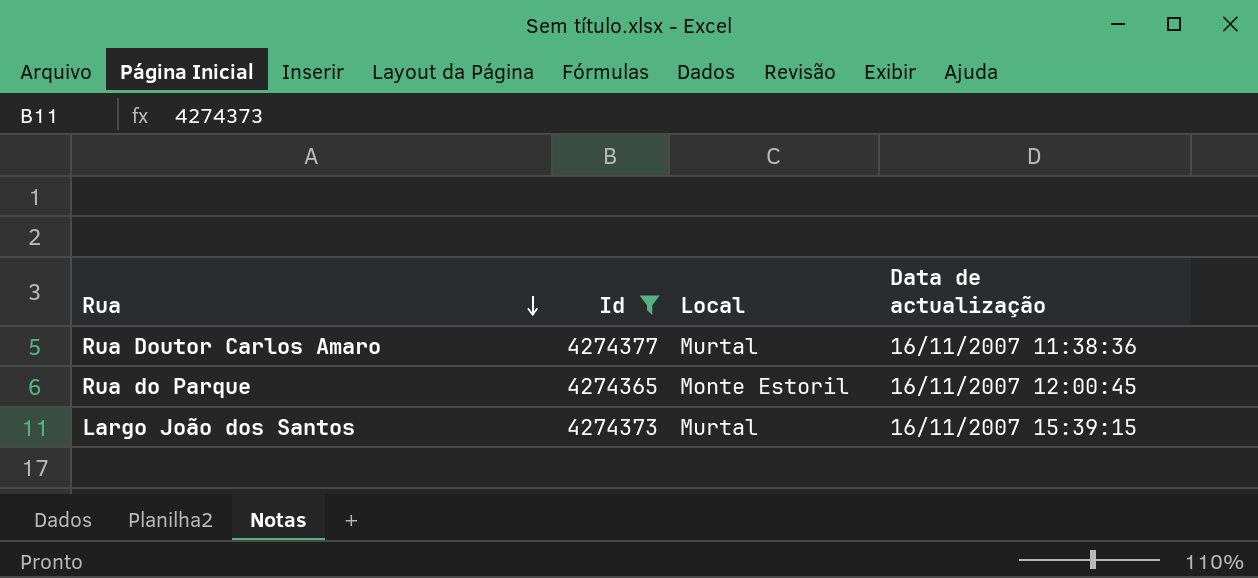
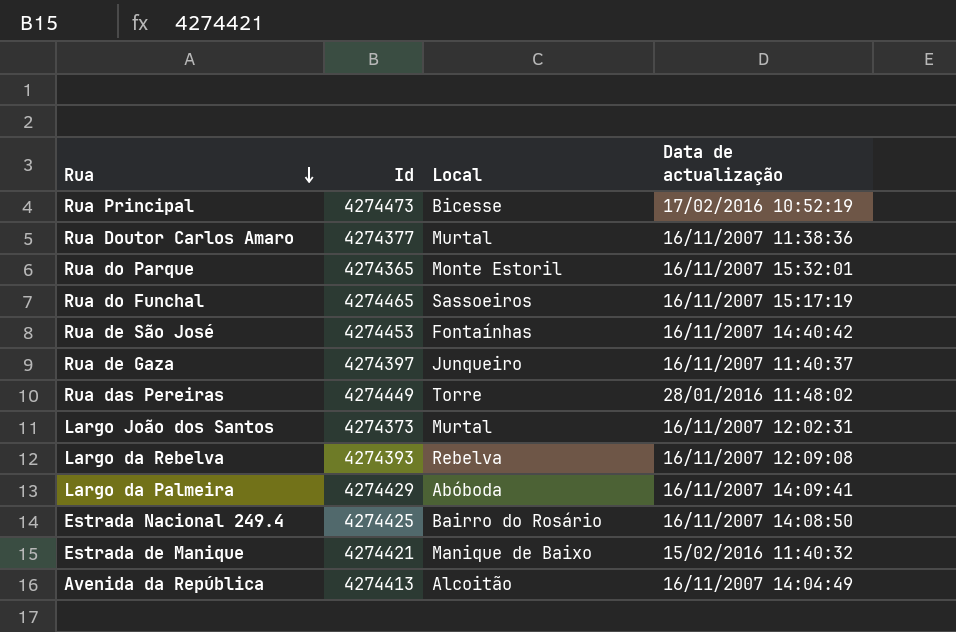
filter: Id <= 4274377 -> none
Rua do Parque | Data de actualização: 16/11/2007 12:00:45 -> 16/11/2007 15:32:01
Largo João dos Santos | Data de actualização: 16/11/2007 15:39:15 -> 16/11/2007 12:02:31

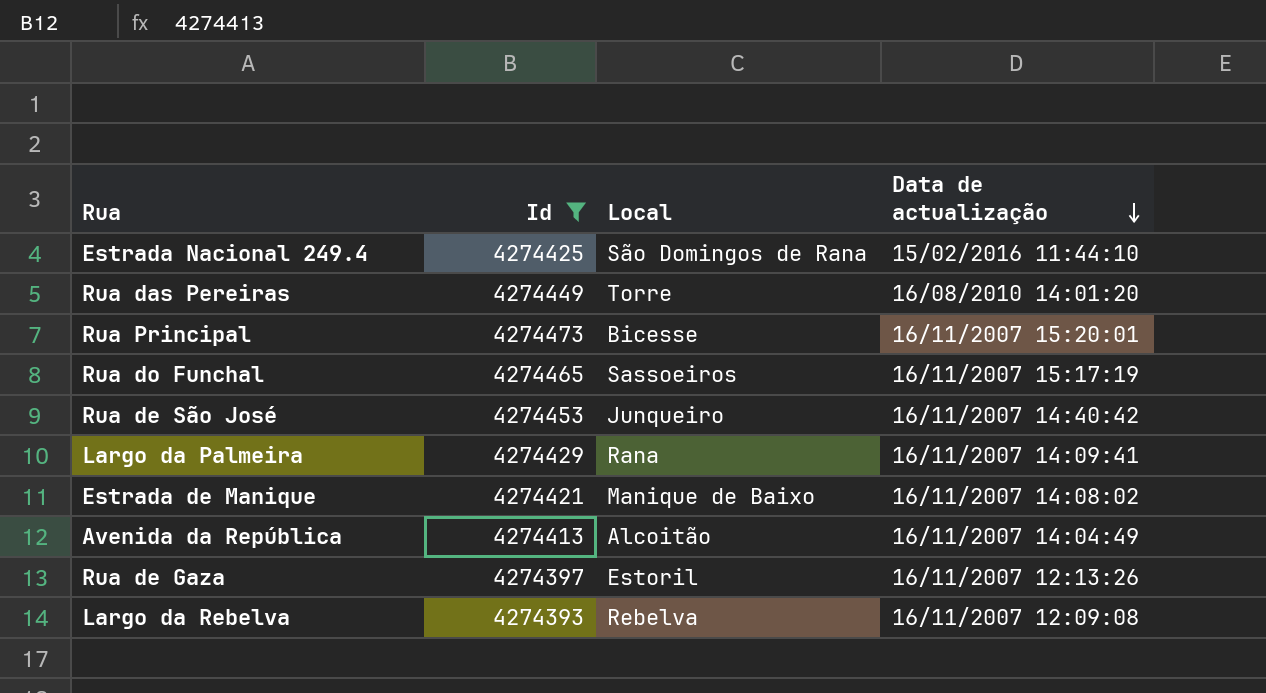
filter: none -> Id >= 4274393
row order: Rua descending -> Data de actualização descending
Estrada Nacional 249.4 | Local: Bairro do Rosário -> São Domingos de Rana
Estrada Nacional 249.4 | Data de actualização: 16/11/2007 14:08:50 -> 15/02/2016 11:44:10
Rua das Pereiras | Data de actualização: 28/01/2016 11:48:02 -> 16/08/2010 14:01:20
Rua Principal | Data de actualização: 17/02/2016 10:52:19 -> 16/11/2007 15:20:01
Rua de São José | Local: Fontaínhas -> Junqueiro
Largo da Palmeira | Local: Abóboda -> Rana
Estrada de Manique | Data de actualização: 15/02/2016 11:40:32 -> 16/11/2007 14:08:02
Rua de Gaza | Local: Junqueiro -> Estoril
Rua de Gaza | Data de actualização: 16/11/2007 11:40:37 -> 16/11/2007 12:13:26

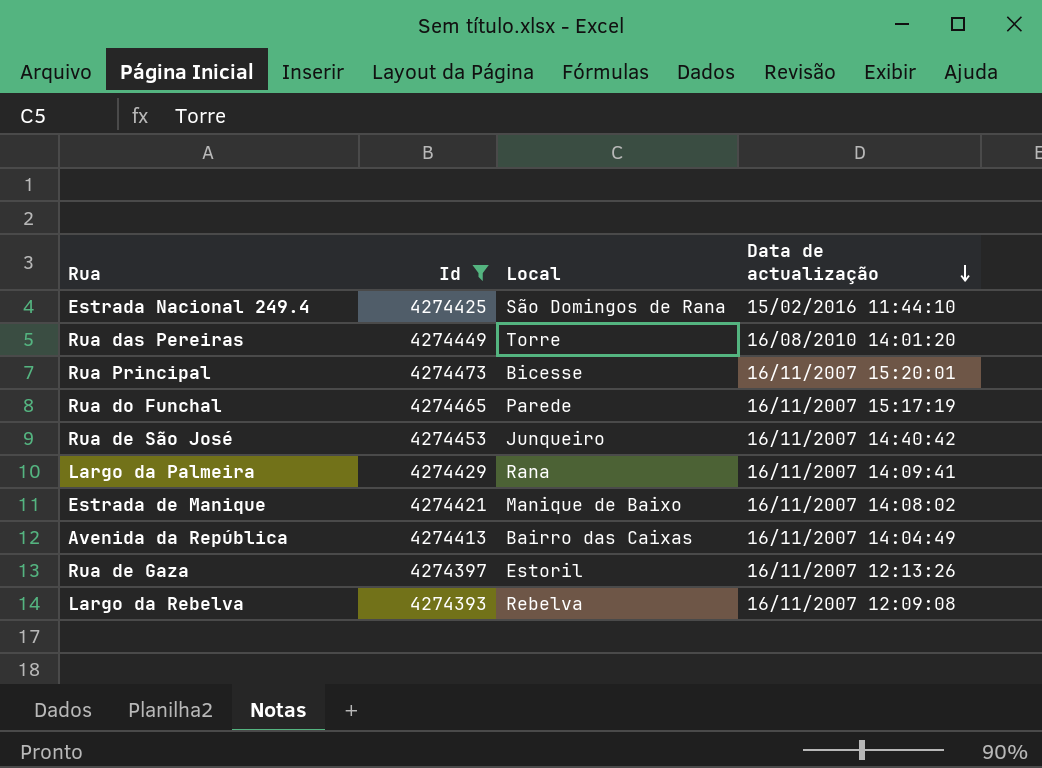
Rua do Funchal | Local: Sassoeiros -> Parede
Avenida da República | Local: Alcoitão -> Bairro das Caixas

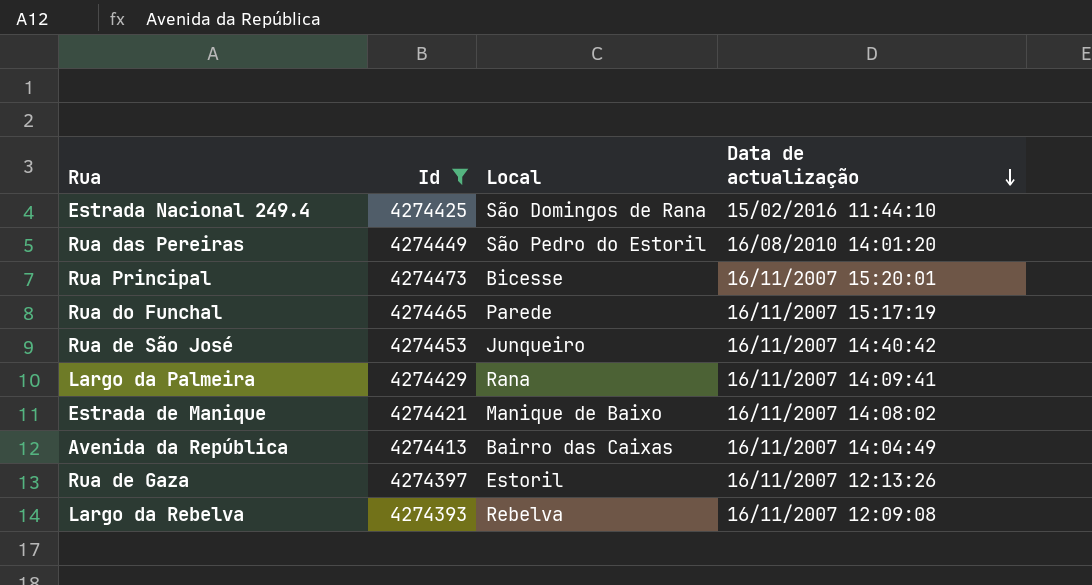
Rua das Pereiras | Local: Torre -> São Pedro do Estoril

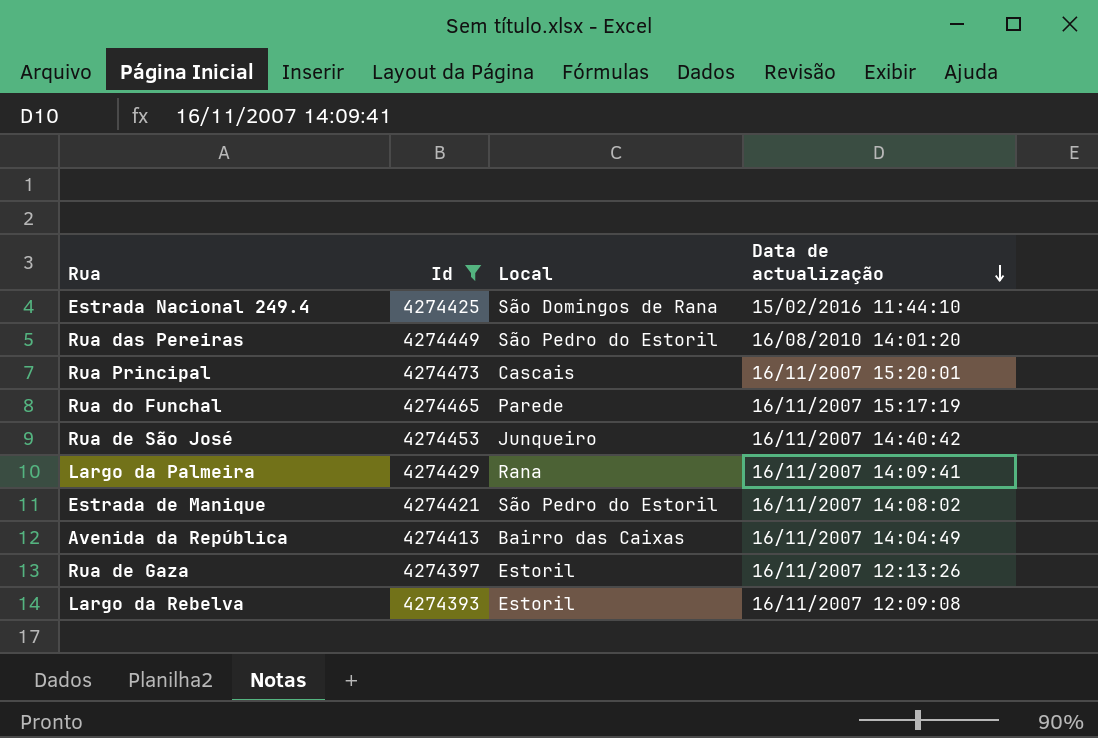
Rua Principal | Local: Bicesse -> Cascais
Estrada de Manique | Local: Manique de Baixo -> São Pedro do Estoril
Largo da Rebelva | Local: Rebelva -> Estoril

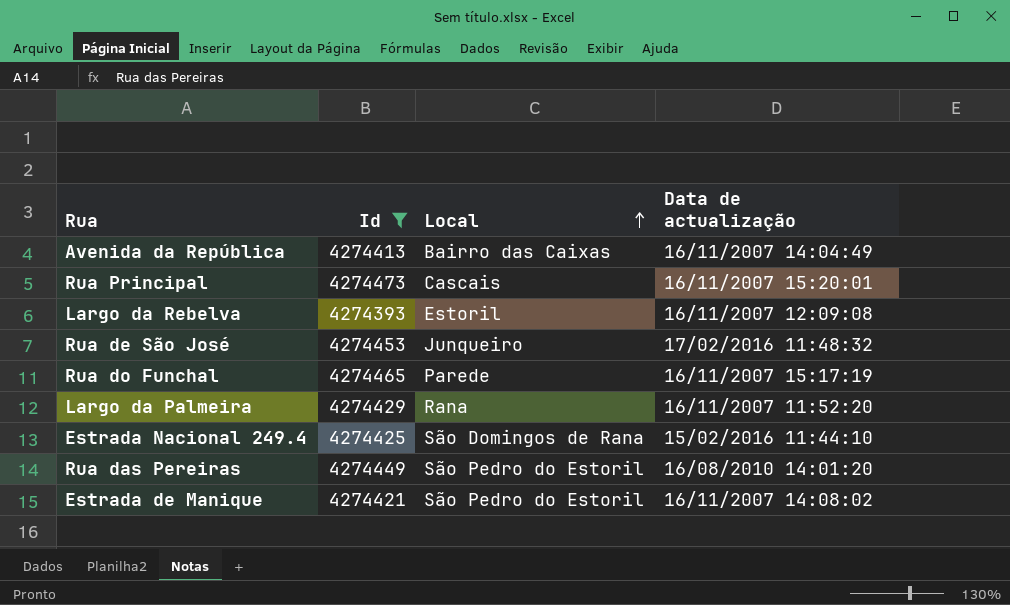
row order: Data de actualização descending -> Local ascending
row Rua de Gaza: 4274397 | Estoril | 16/11/2007 12:13:26 -> none
Rua de São José | Data de actualização: 16/11/2007 14:40:42 -> 17/02/2016 11:48:32
Largo da Palmeira | Data de actualização: 16/11/2007 14:09:41 -> 16/11/2007 11:52:20

